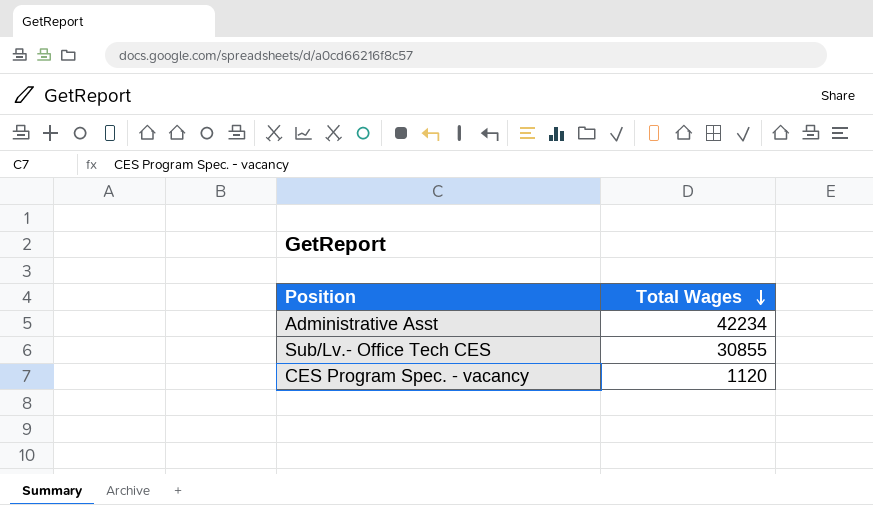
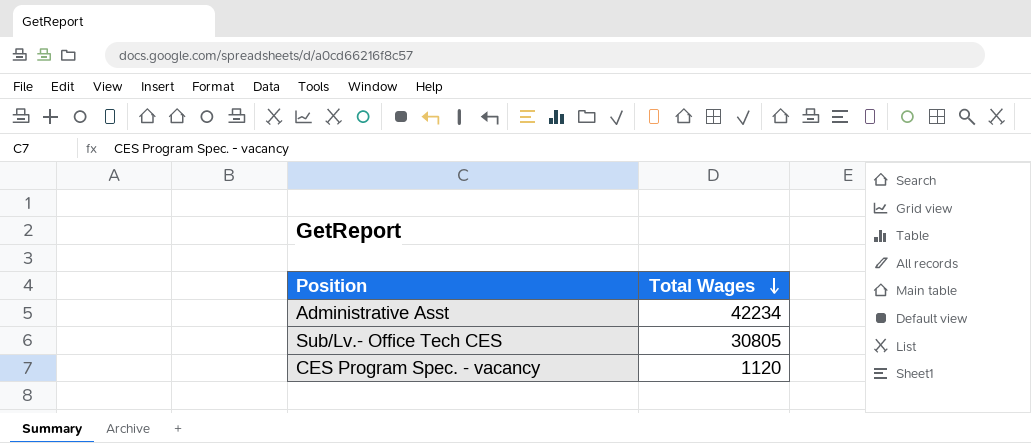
Sub/Lv.- Office Tech CES | Total Wages: 30855 -> 30805

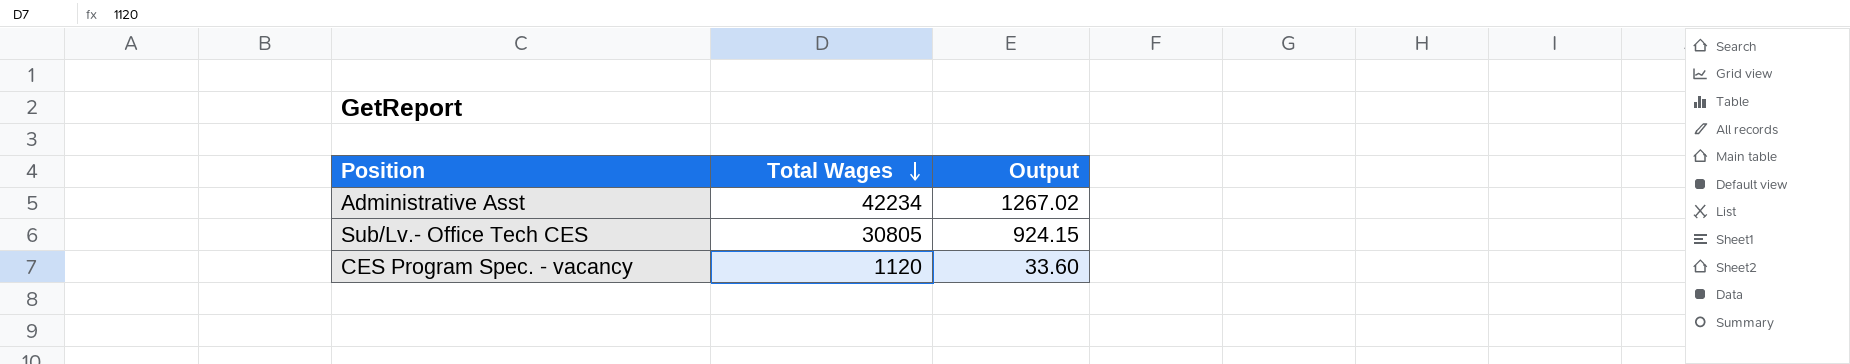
column Output | formula: none -> [Total Wages] * 0.03

